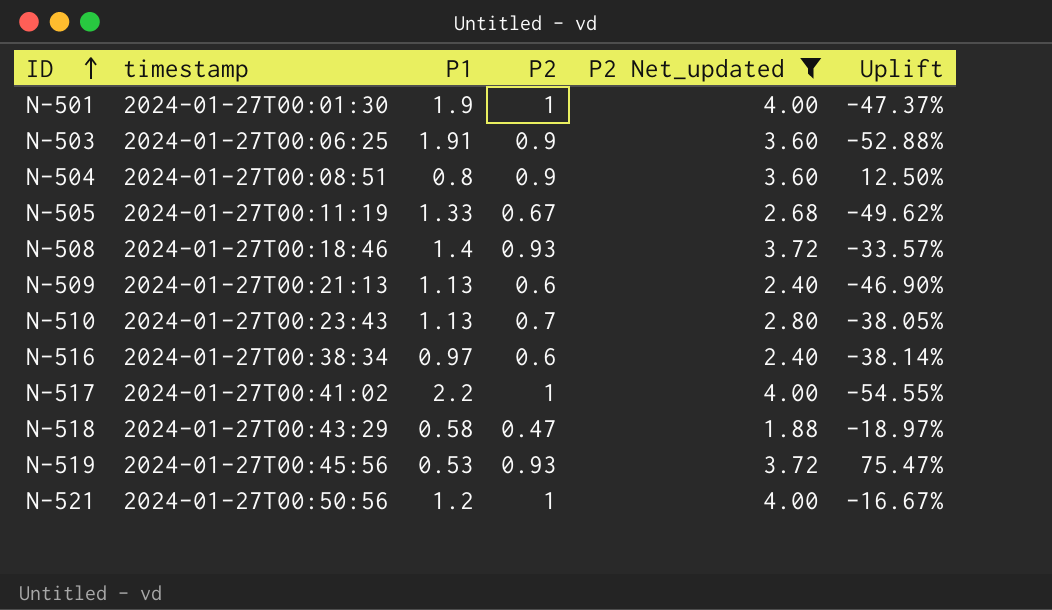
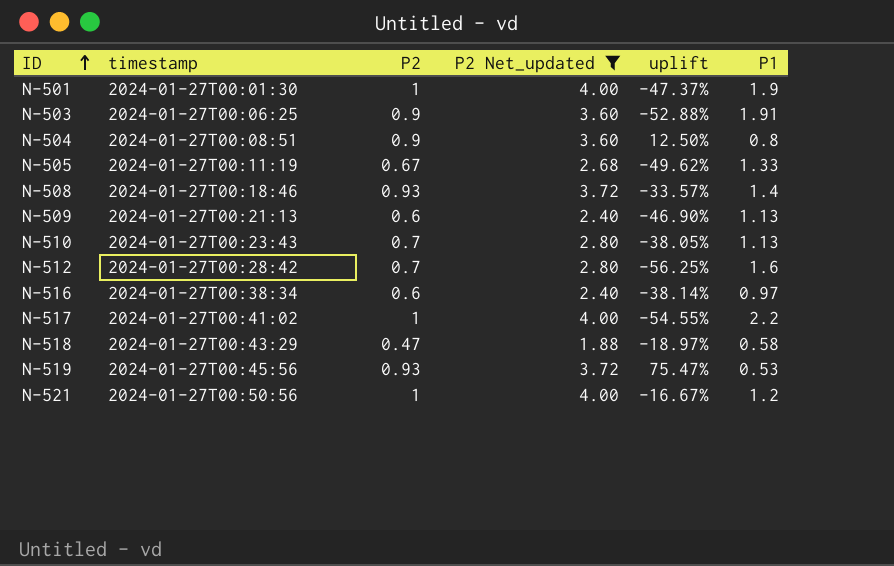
column name: Uplift -> uplift
column P1 | position: 3 -> 6
row N-512: none -> 2024-01-27T00:28:42 | 0.7 | 2.80 | -56.25% | 1.6

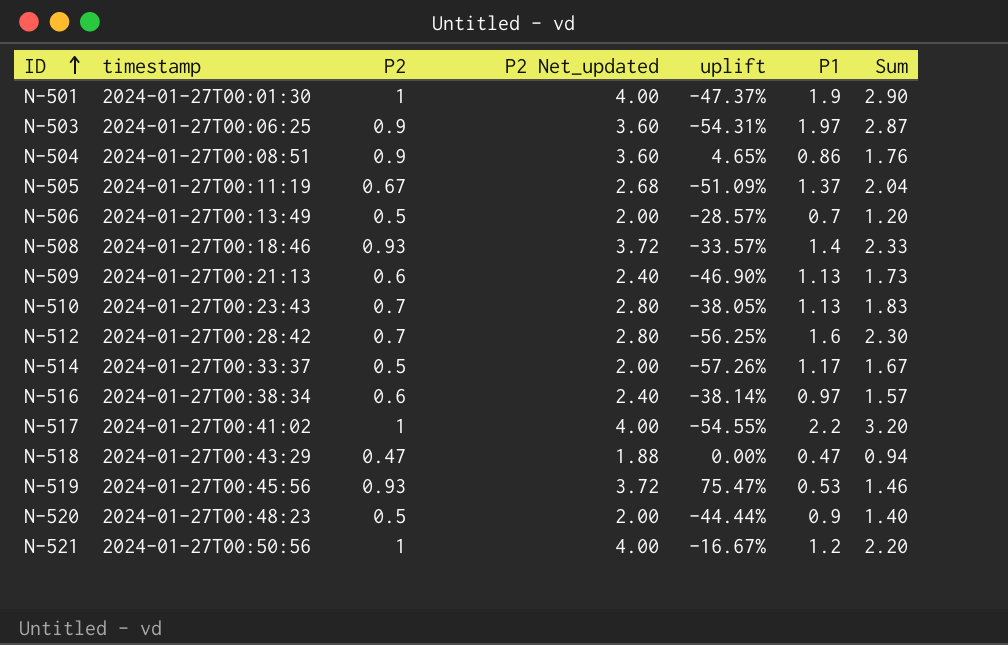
filter: P2 Net_updated != 2.00 -> none
column Sum | formula: none -> [P2] + [P1]
N-503 | uplift: -52.88% -> -54.31%
N-503 | P1: 1.91 -> 1.97
N-504 | uplift: 12.50% -> 4.65%
N-504 | P1: 0.8 -> 0.86
N-505 | uplift: -49.62% -> -51.09%
N-505 | P1: 1.33 -> 1.37
N-518 | uplift: -18.97% -> 0.00%
N-518 | P1: 0.58 -> 0.47

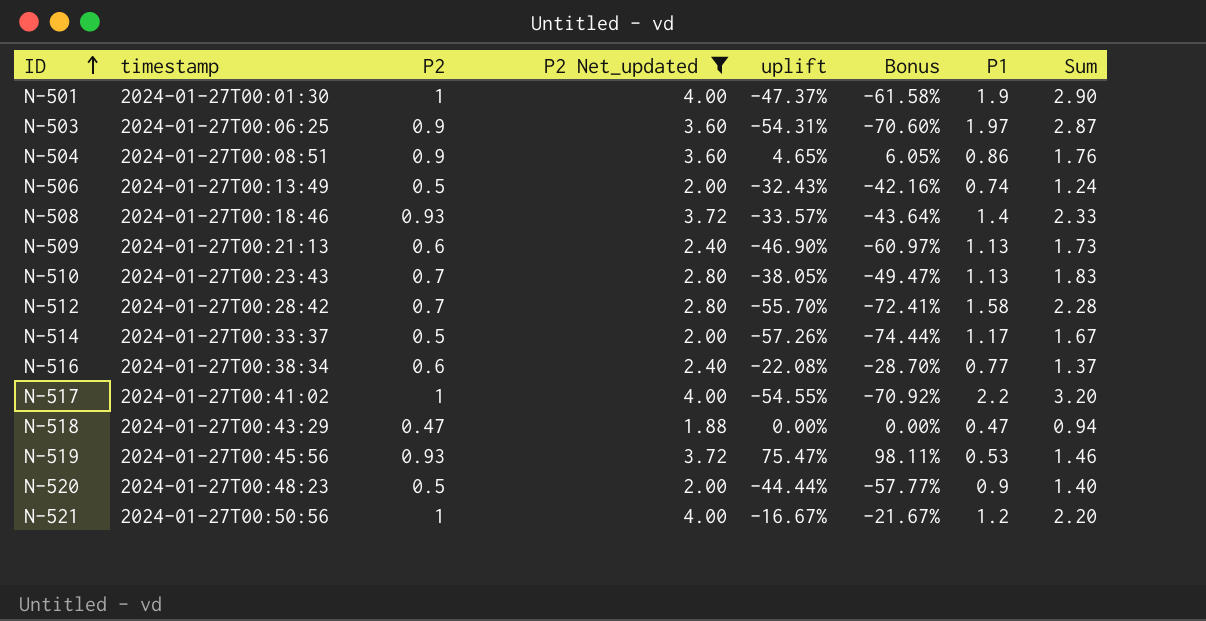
filter: none -> P2 Net_updated != 2.68
column Bonus | formula: none -> [uplift] * 1.3
N-506 | uplift: -28.57% -> -32.43%
N-506 | P1: 0.7 -> 0.74
N-506 | Sum: 1.20 -> 1.24
N-512 | uplift: -56.25% -> -55.70%
N-512 | P1: 1.6 -> 1.58
N-512 | Sum: 2.30 -> 2.28
N-516 | uplift: -38.14% -> -22.08%
N-516 | P1: 0.97 -> 0.77
N-516 | Sum: 1.57 -> 1.37

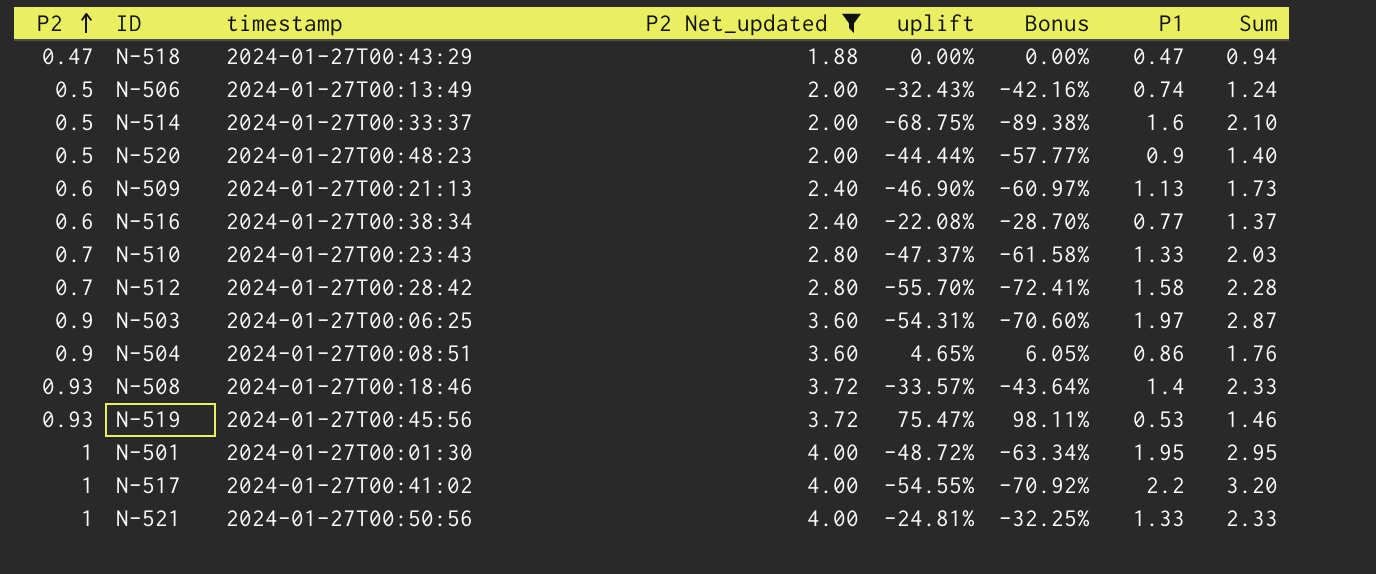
row order: ID ascending -> P2 ascending
column P2 | position: 3 -> 1
N-514 | uplift: -57.26% -> -68.75%
N-514 | Bonus: -74.44% -> -89.38%
N-514 | P1: 1.17 -> 1.6
N-514 | Sum: 1.67 -> 2.10
N-510 | uplift: -38.05% -> -47.37%
N-510 | Bonus: -49.47% -> -61.58%
N-510 | P1: 1.13 -> 1.33
N-510 | Sum: 1.83 -> 2.03
N-501 | uplift: -47.37% -> -48.72%
N-501 | Bonus: -61.58% -> -63.34%
N-501 | P1: 1.9 -> 1.95
N-501 | Sum: 2.90 -> 2.95
N-521 | uplift: -16.67% -> -24.81%
N-521 | Bonus: -21.67% -> -32.25%
N-521 | P1: 1.2 -> 1.33
N-521 | Sum: 2.20 -> 2.33

